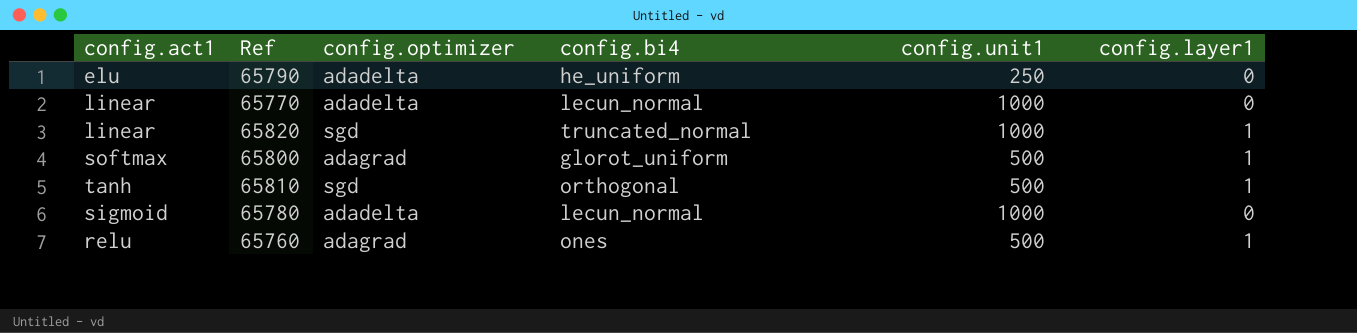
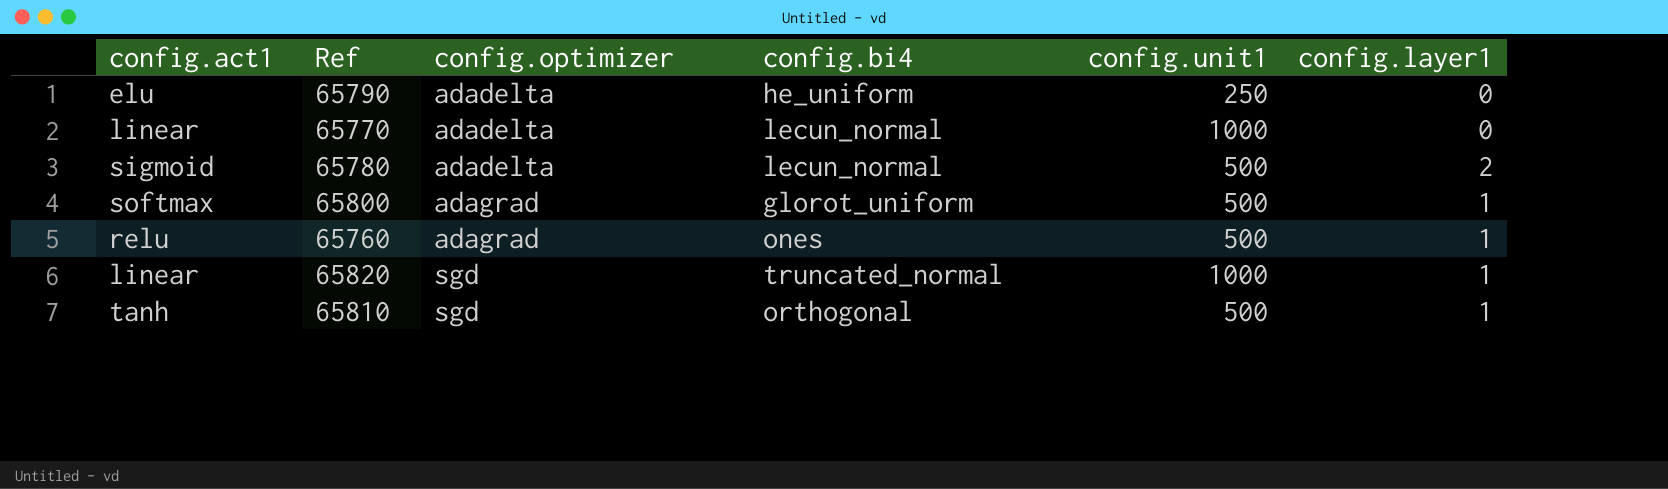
row order: none -> config.optimizer ascending
65780 | config.unit1: 1000 -> 500
65780 | config.layer1: 0 -> 2

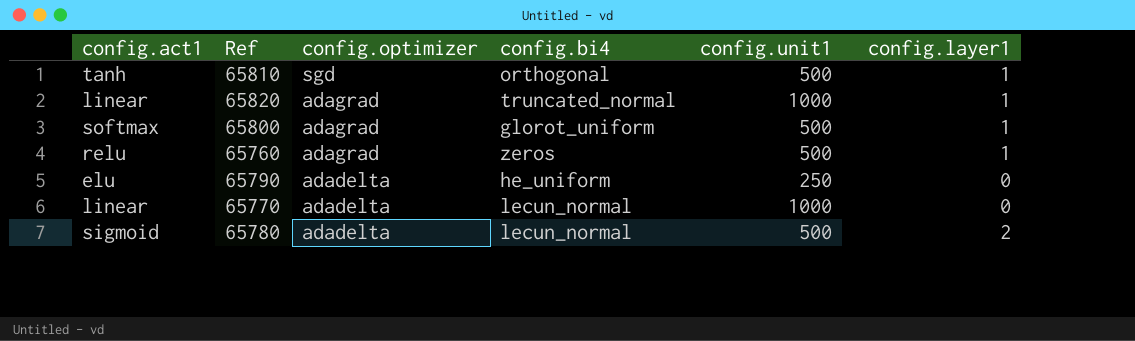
row order: config.optimizer ascending -> config.optimizer descending
65820 | config.optimizer: sgd -> adagrad
65760 | config.bi4: ones -> zeros

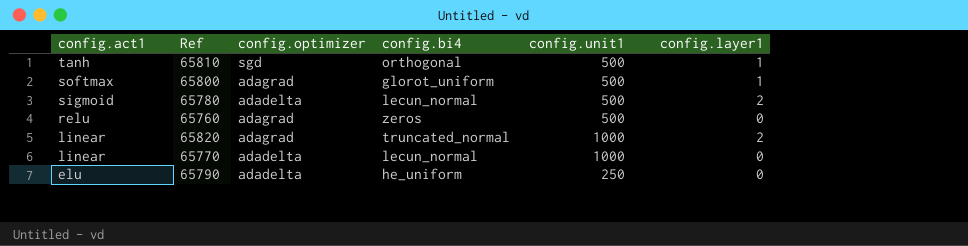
row order: config.optimizer descending -> config.act1 descending
65760 | config.layer1: 1 -> 0
65820 | config.layer1: 1 -> 2

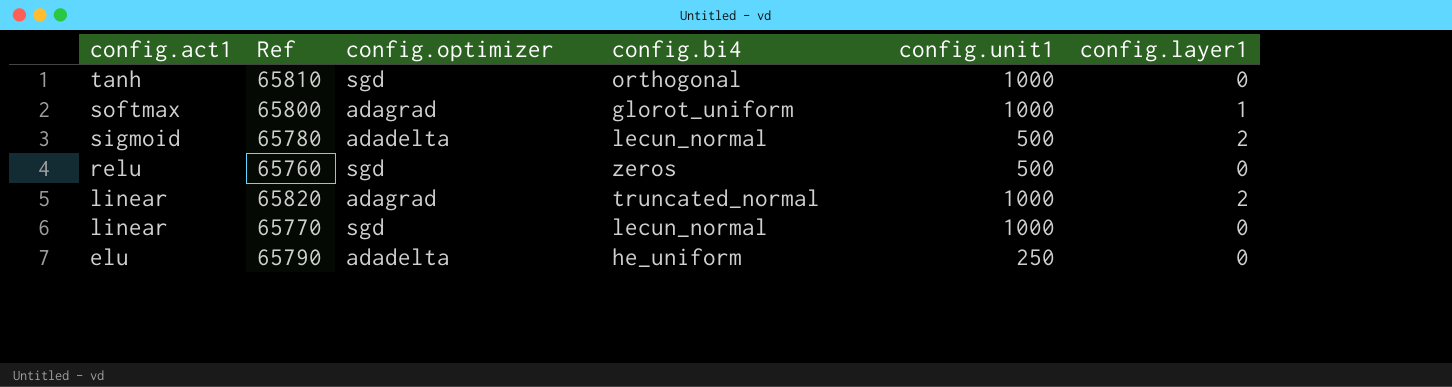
65810 | config.unit1: 500 -> 1000
65810 | config.layer1: 1 -> 0
65800 | config.unit1: 500 -> 1000
65760 | config.optimizer: adagrad -> sgd
65770 | config.optimizer: adadelta -> sgd

